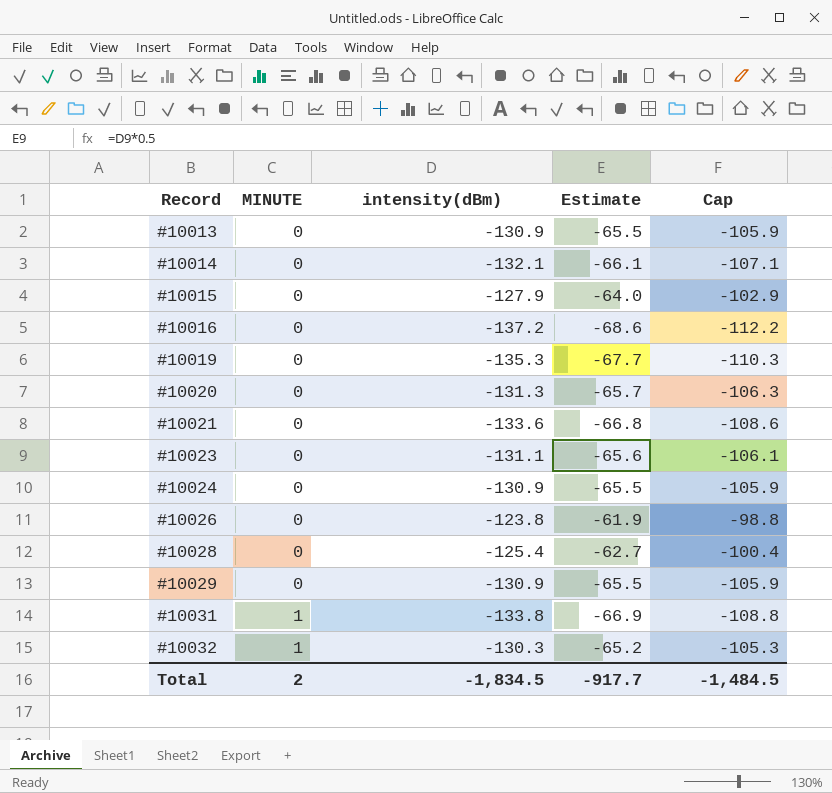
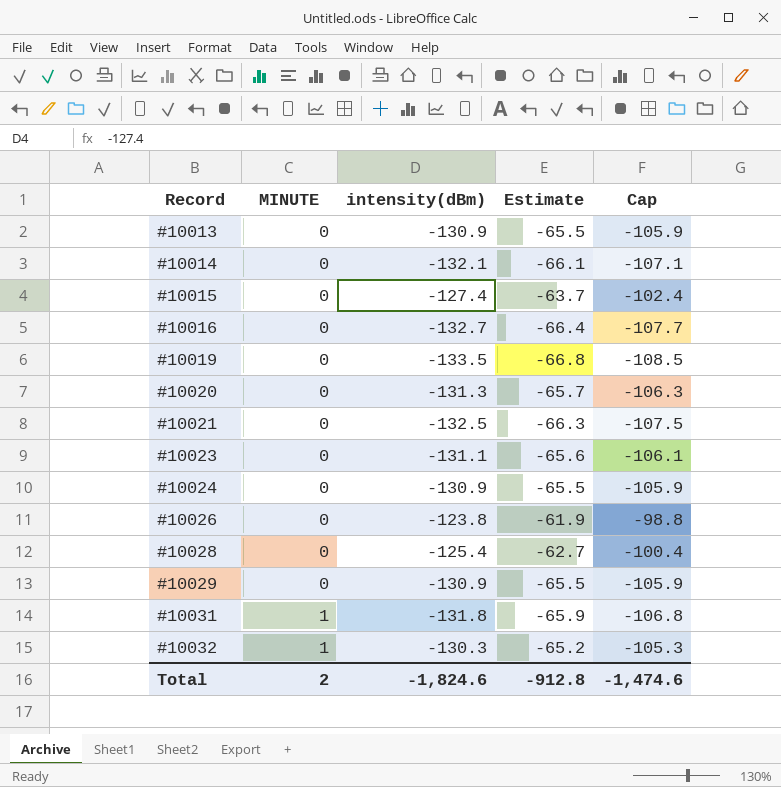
#10015 | intensity(dBm): -127.9 -> -127.4
#10015 | Estimate: -64.0 -> -63.7
#10015 | Cap: -102.9 -> -102.4
#10016 | intensity(dBm): -137.2 -> -132.7
#10016 | Estimate: -68.6 -> -66.4
#10016 | Cap: -112.2 -> -107.7
#10019 | intensity(dBm): -135.3 -> -133.5
#10019 | Estimate: -67.7 -> -66.8
#10019 | Cap: -110.3 -> -108.5
#10021 | intensity(dBm): -133.6 -> -132.5
#10021 | Estimate: -66.8 -> -66.3
#10021 | Cap: -108.6 -> -107.5
#10031 | intensity(dBm): -133.8 -> -131.8
#10031 | Estimate: -66.9 -> -65.9
#10031 | Cap: -108.8 -> -106.8
Total | intensity(dBm): -1,834.5 -> -1,824.6
Total | Estimate: -917.7 -> -912.8
Total | Cap: -1,484.5 -> -1,474.6

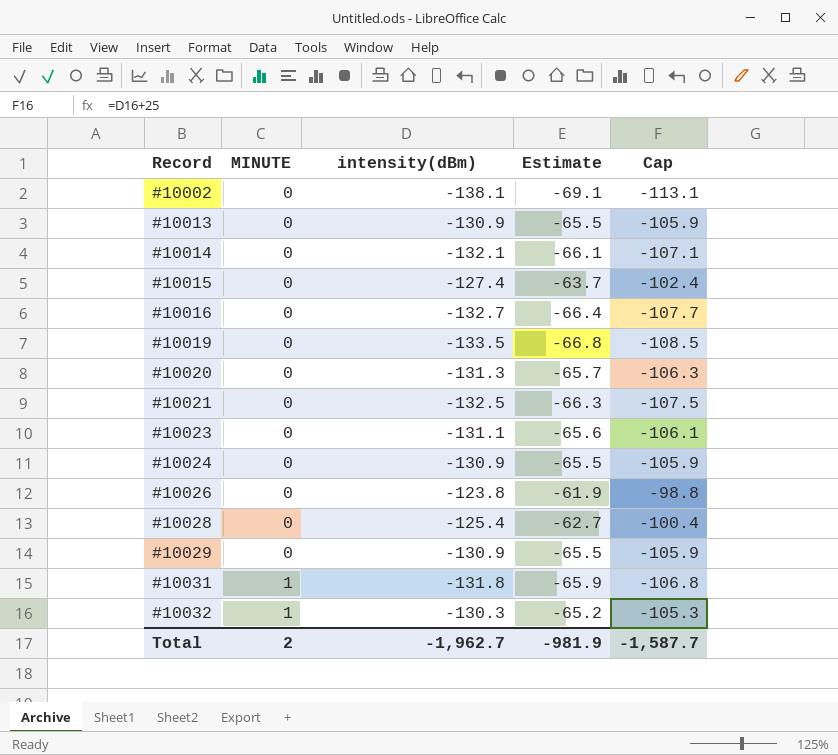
row #10002: none -> 0 | -138.1 | -69.1 | -113.1
Total | intensity(dBm): -1,824.6 -> -1,962.7
Total | Estimate: -912.8 -> -981.9
Total | Cap: -1,474.6 -> -1,587.7

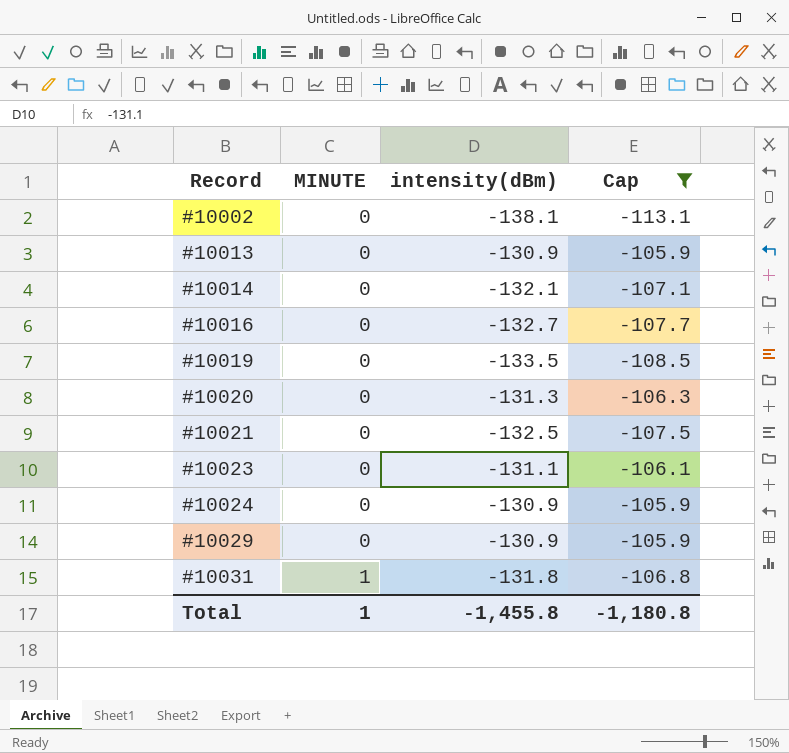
filter: none -> Cap <= -105.9
column Estimate | formula: [intensity(dBm)] * 0.5 -> none
Total | MINUTE: 2 -> 1
Total | intensity(dBm): -1,962.7 -> -1,455.8
Total | Cap: -1,587.7 -> -1,180.8

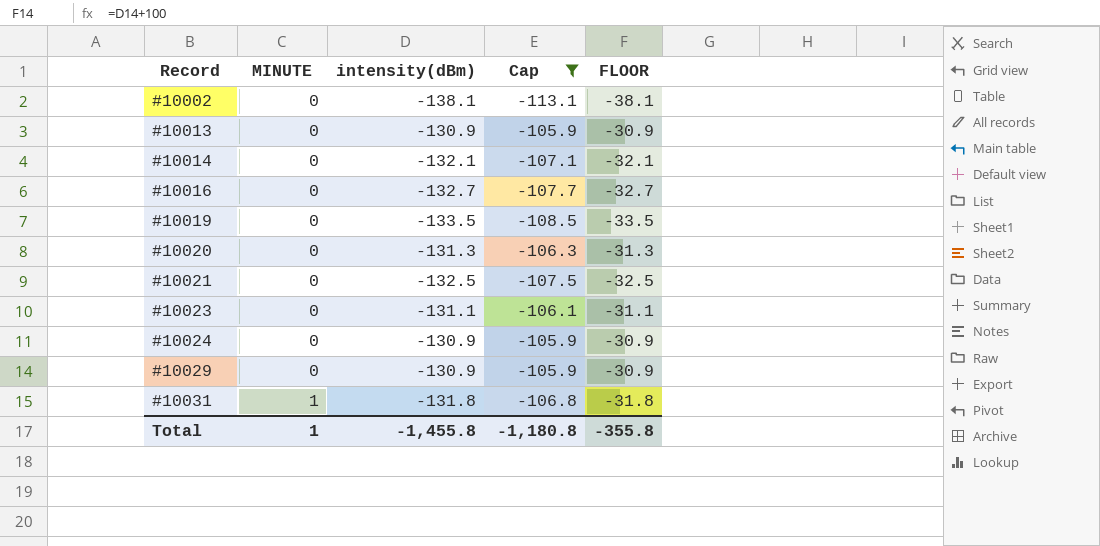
column FLOOR | formula: none -> [intensity(dBm)] + 100

